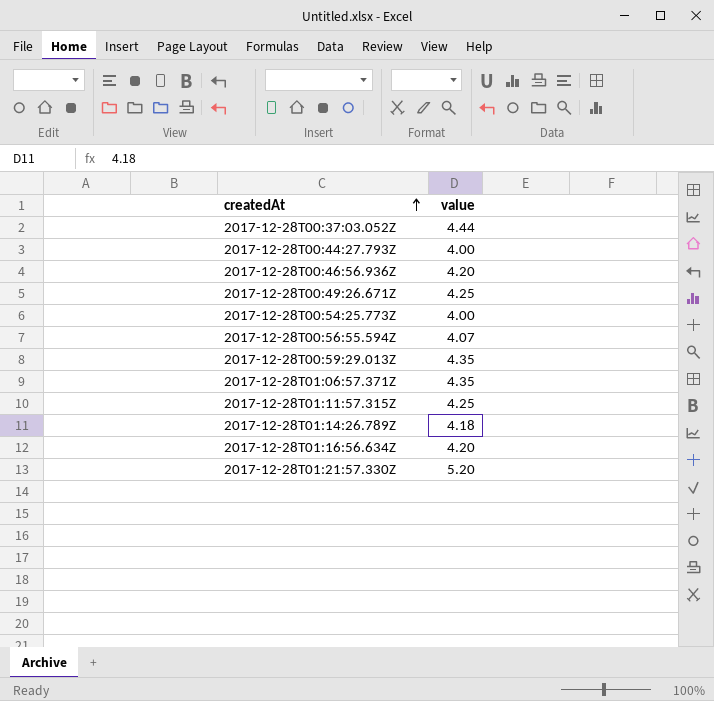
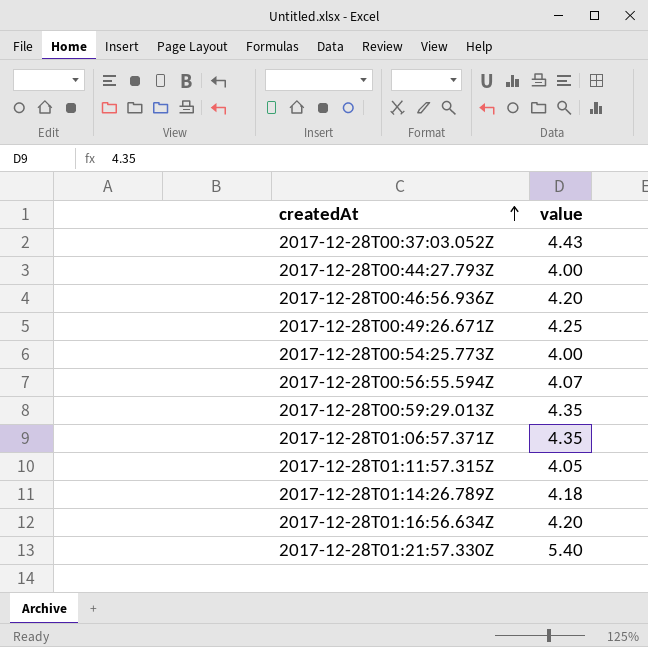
2017-12-28T00:37:03.052Z | value: 4.44 -> 4.43
2017-12-28T01:11:57.315Z | value: 4.25 -> 4.05
2017-12-28T01:21:57.330Z | value: 5.20 -> 5.40

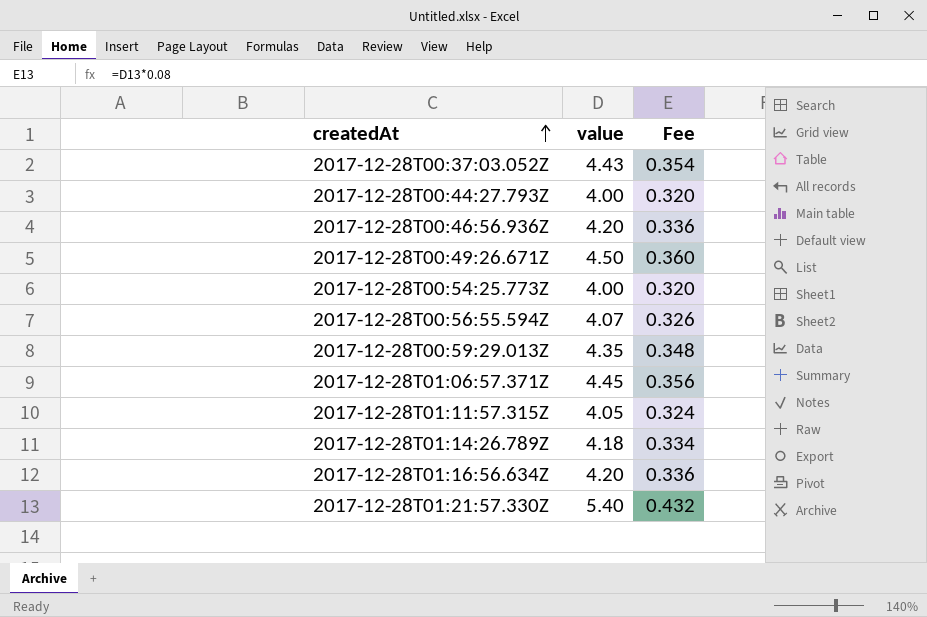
column Fee | formula: none -> [value] * 0.08
2017-12-28T00:49:26.671Z | value: 4.25 -> 4.50
2017-12-28T01:06:57.371Z | value: 4.35 -> 4.45

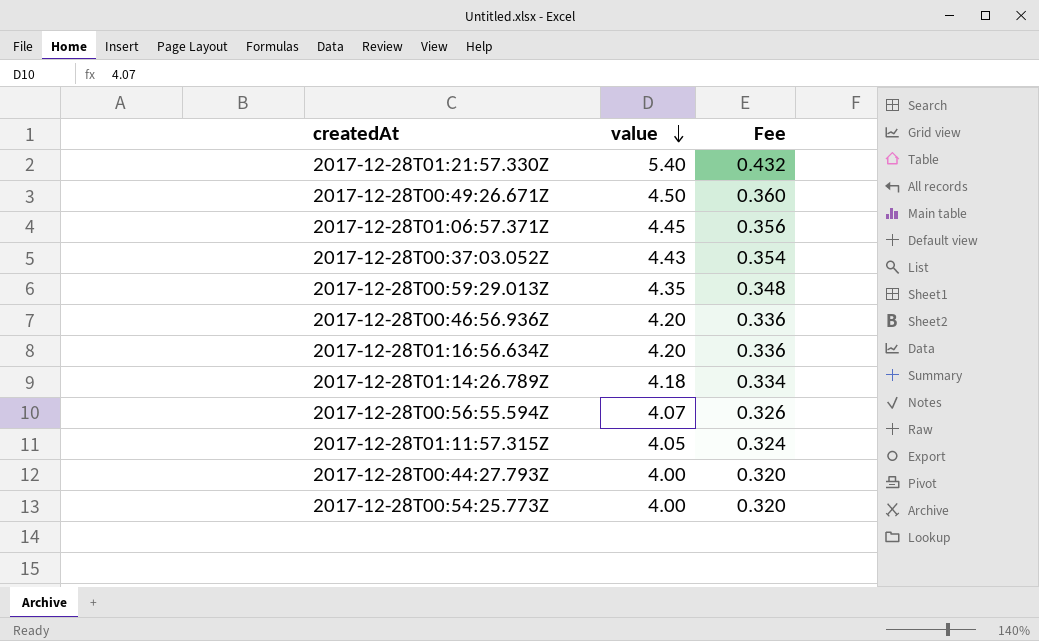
row order: createdAt ascending -> value descending

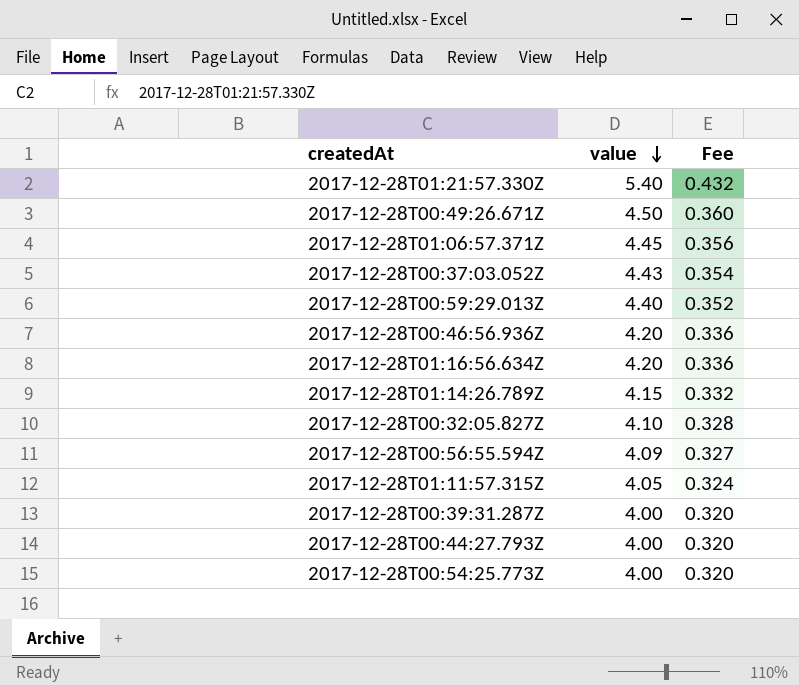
2017-12-28T00:59:29.013Z | value: 4.35 -> 4.40
2017-12-28T00:59:29.013Z | Fee: 0.348 -> 0.352
2017-12-28T01:14:26.789Z | value: 4.18 -> 4.15
2017-12-28T01:14:26.789Z | Fee: 0.334 -> 0.332
row 2017-12-28T00:32:05.827Z: none -> 4.10 | 0.328
2017-12-28T00:56:55.594Z | value: 4.07 -> 4.09
2017-12-28T00:56:55.594Z | Fee: 0.326 -> 0.327
row 2017-12-28T00:39:31.287Z: none -> 4.00 | 0.320

